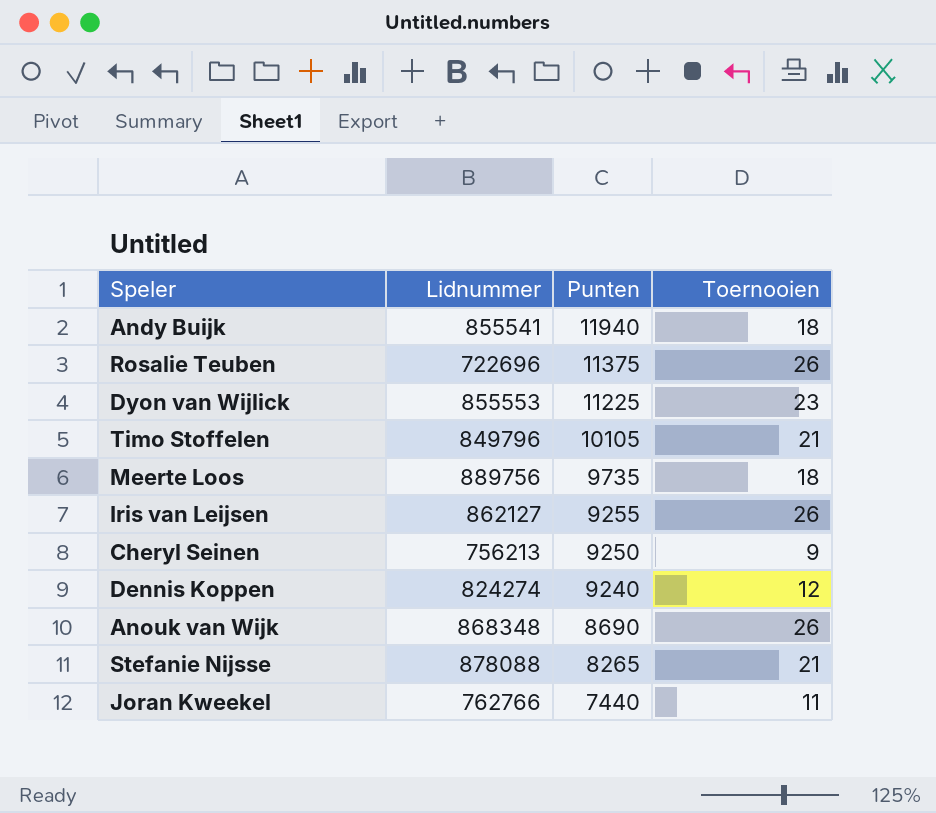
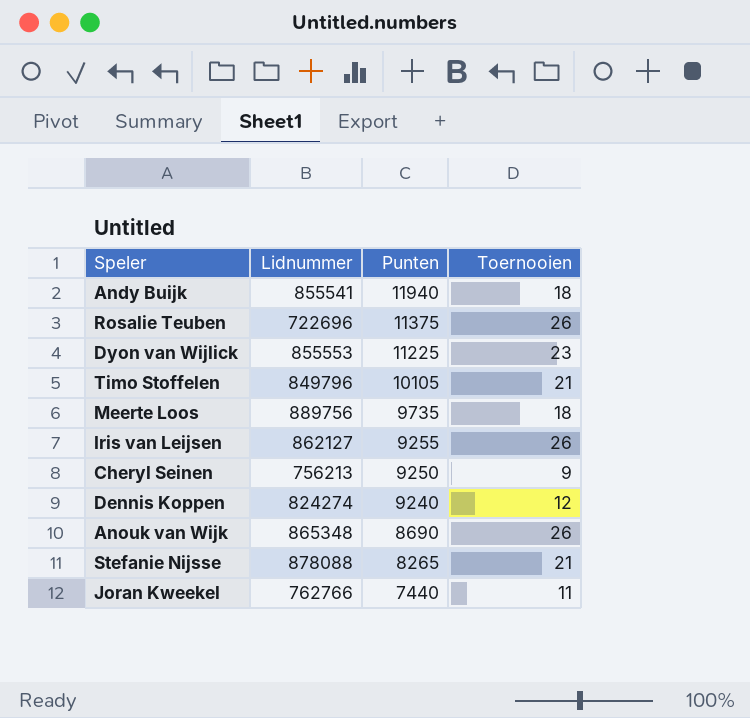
Anouk van Wijk | Lidnummer: 868348 -> 865348

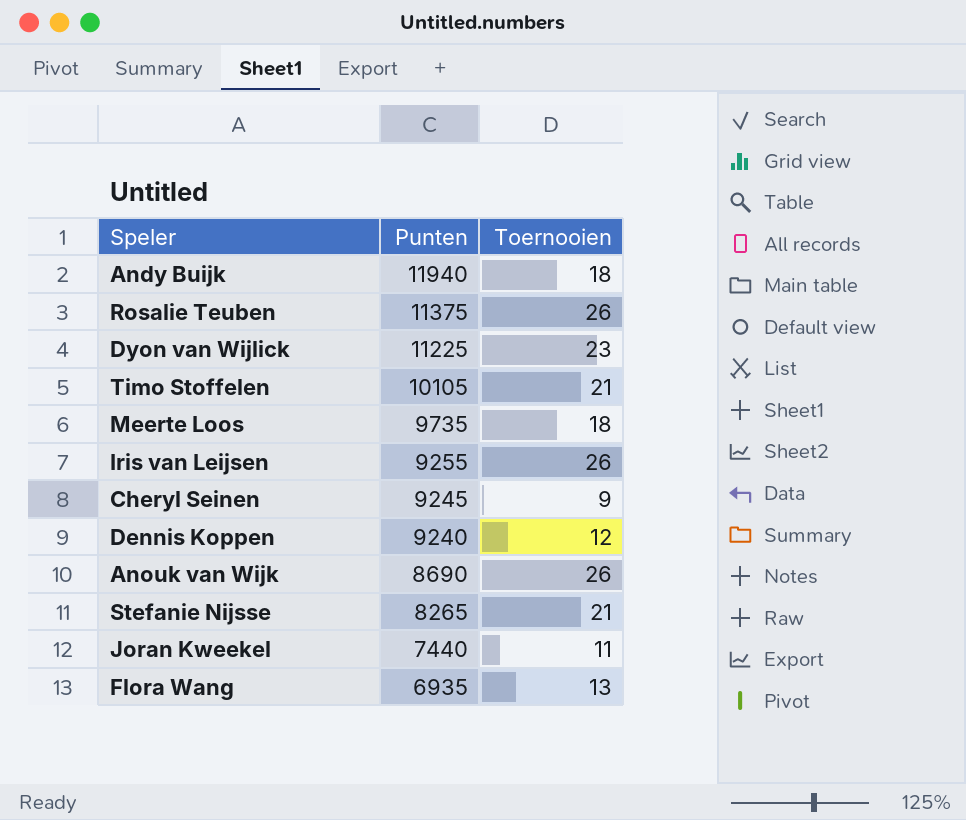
column Lidnummer | position: 2 -> none
Cheryl Seinen | Punten: 9250 -> 9245
row Flora Wang: none -> 6935 | 13

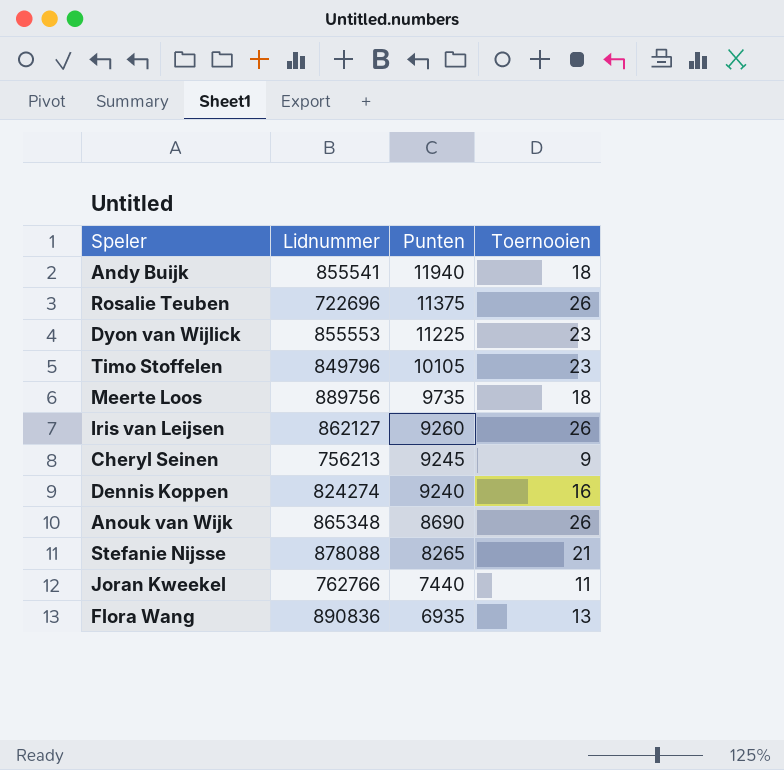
column Lidnummer | position: none -> 2
Timo Stoffelen | Toernooien: 21 -> 23
Iris van Leijsen | Punten: 9255 -> 9260
Dennis Koppen | Toernooien: 12 -> 16

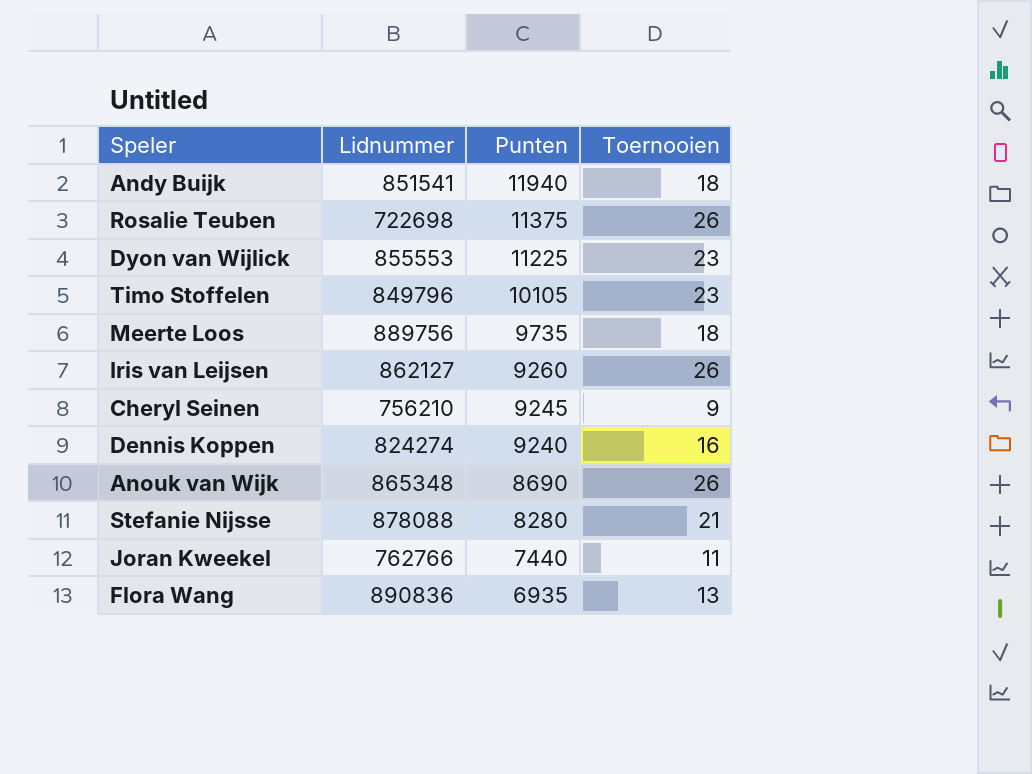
Andy Buijk | Lidnummer: 855541 -> 851541
Rosalie Teuben | Lidnummer: 722696 -> 722698
Cheryl Seinen | Lidnummer: 756213 -> 756210
Stefanie Nijsse | Punten: 8265 -> 8280

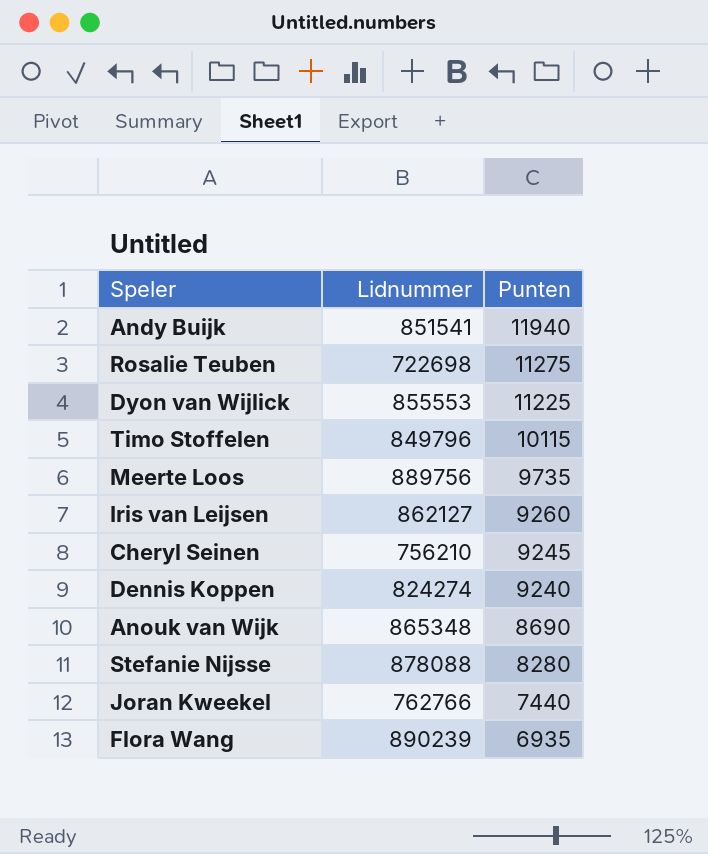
column Toernooien | position: 4 -> none
Rosalie Teuben | Punten: 11375 -> 11275
Timo Stoffelen | Punten: 10105 -> 10115
Flora Wang | Lidnummer: 890836 -> 890239

